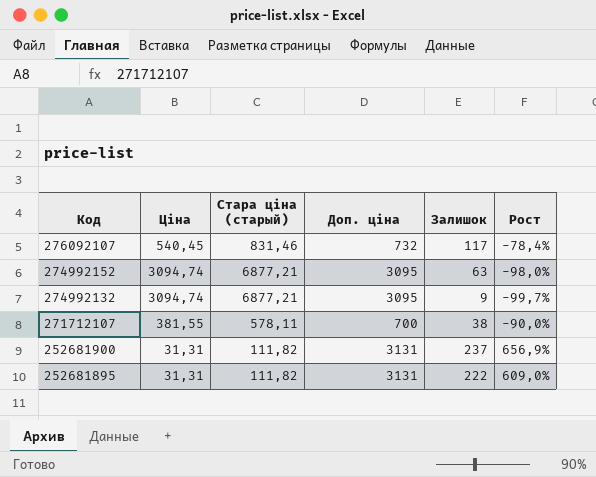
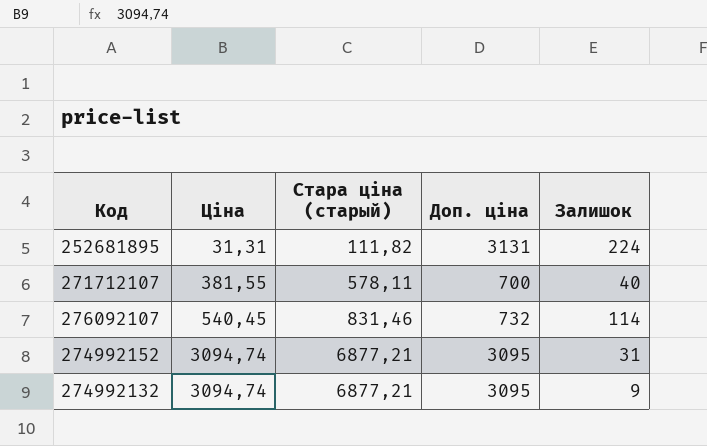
row order: Код descending -> Ціна ascending
column Рост | formula: ([Залишок] - [Ціна]) / [Ціна] -> none
row 252681900: 31,31 | 111,82 | 3131 | 237 | 656,9% -> none
252681895 | Залишок: 222 -> 224
271712107 | Залишок: 38 -> 40
276092107 | Залишок: 117 -> 114
274992152 | Залишок: 63 -> 31

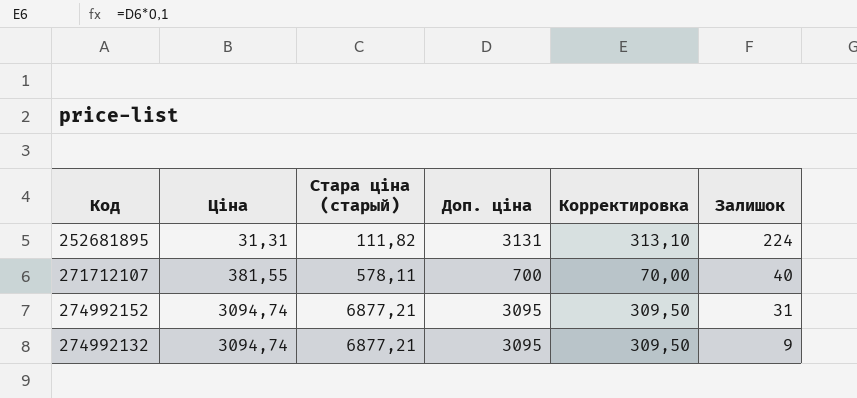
column Корректировка | formula: none -> [Доп. ціна] * 0,1
row 276092107: 540,45 | 831,46 | 732 | 114 -> none

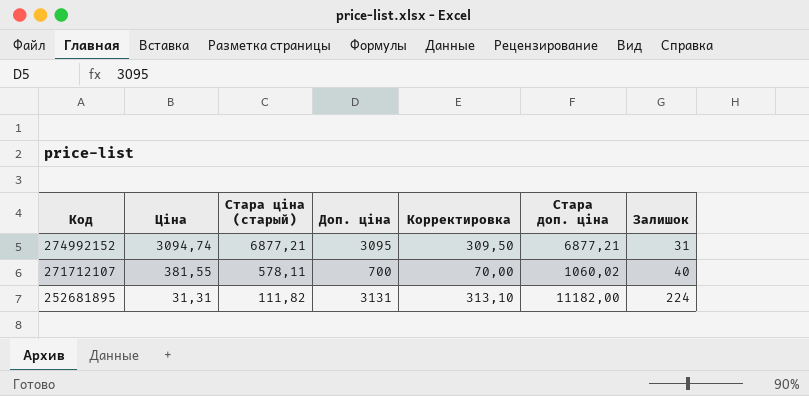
row order: Ціна ascending -> Код descending
column Стара доп. ціна | position: none -> 6
row 274992132: 3094,74 | 6877,21 | 3095 | 309,50 | 9 -> none

